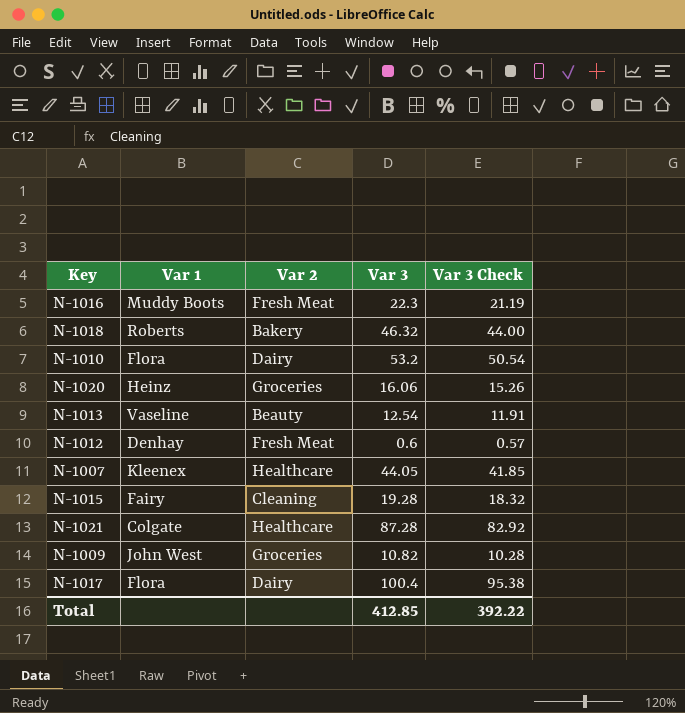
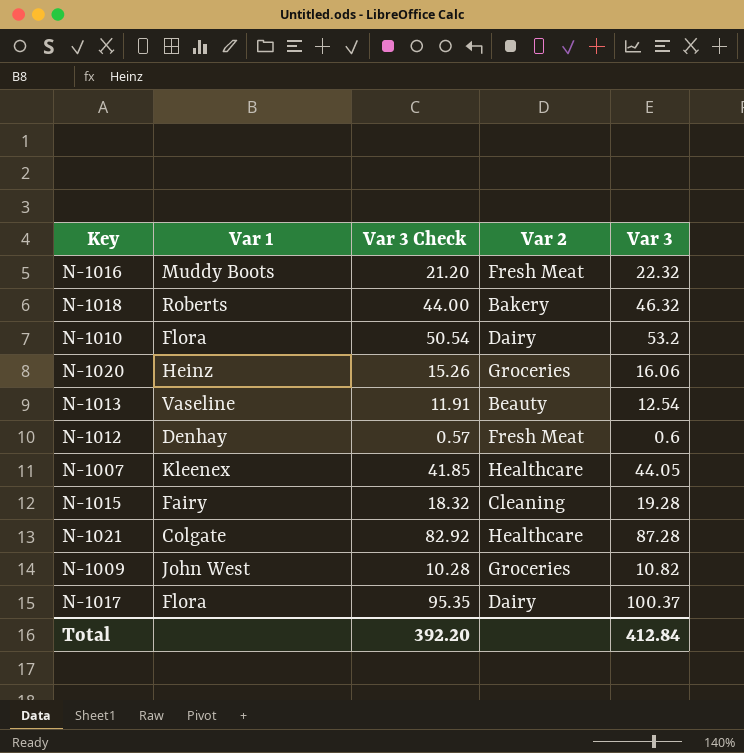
column Var 3 Check | position: 5 -> 3
N-1016 | Var 3 Check: 21.19 -> 21.20
N-1016 | Var 3: 22.3 -> 22.32
N-1017 | Var 3 Check: 95.38 -> 95.35
N-1017 | Var 3: 100.4 -> 100.37
Total | Var 3 Check: 392.22 -> 392.20
Total | Var 3: 412.85 -> 412.84

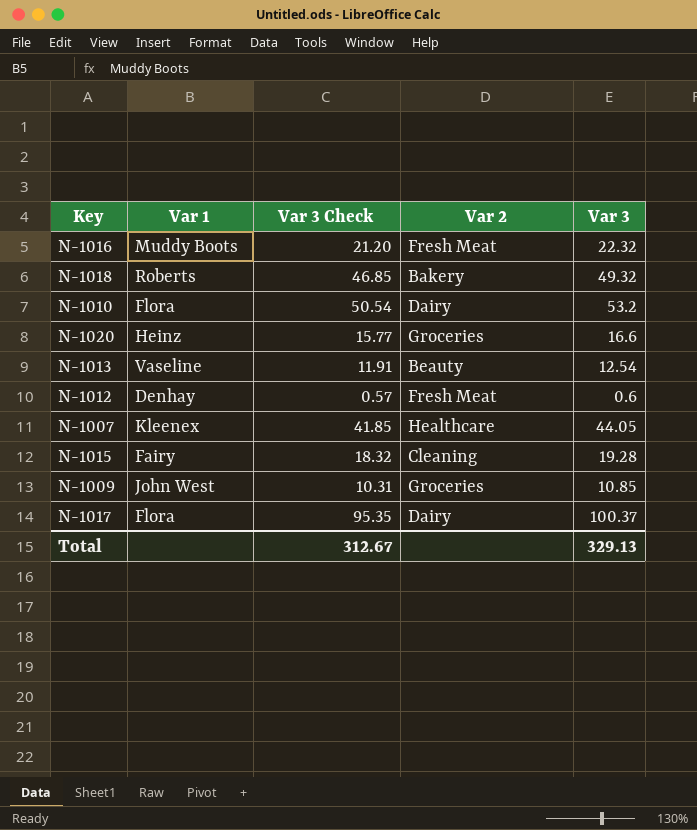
row N-1021: Colgate | 82.92 | Healthcare | 87.28 -> none
N-1018 | Var 3 Check: 44.00 -> 46.85
N-1018 | Var 3: 46.32 -> 49.32
N-1020 | Var 3 Check: 15.26 -> 15.77
N-1020 | Var 3: 16.06 -> 16.6
N-1009 | Var 3 Check: 10.28 -> 10.31
N-1009 | Var 3: 10.82 -> 10.85
Total | Var 3 Check: 392.20 -> 312.67
Total | Var 3: 412.84 -> 329.13

